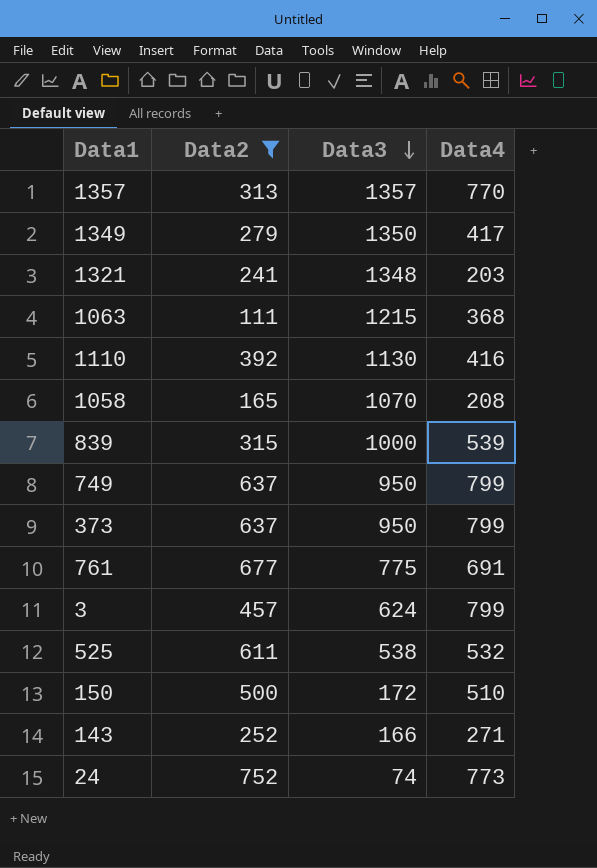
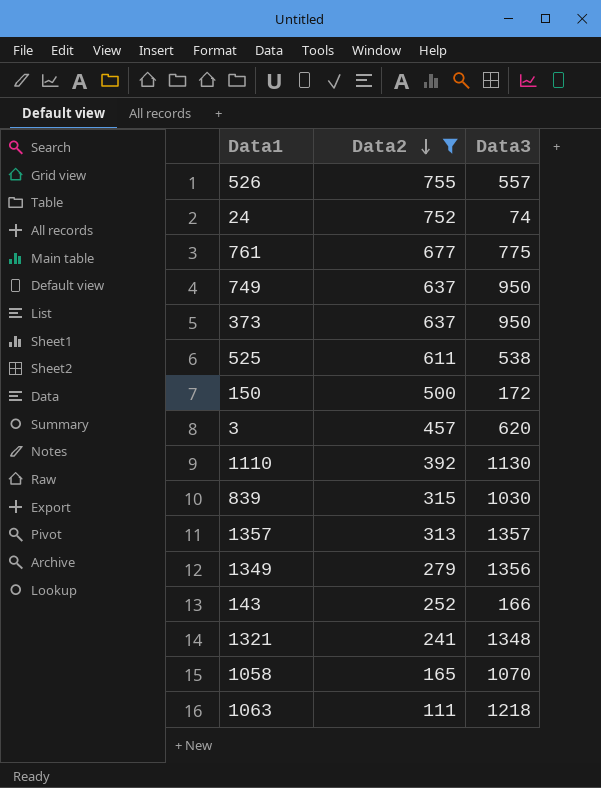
row order: Data3 descending -> Data2 descending
column Data4 | position: 4 -> none
row 526: none -> 755 | 557
3 | Data3: 624 -> 620
839 | Data3: 1000 -> 1030
1349 | Data3: 1350 -> 1356
1063 | Data3: 1215 -> 1218

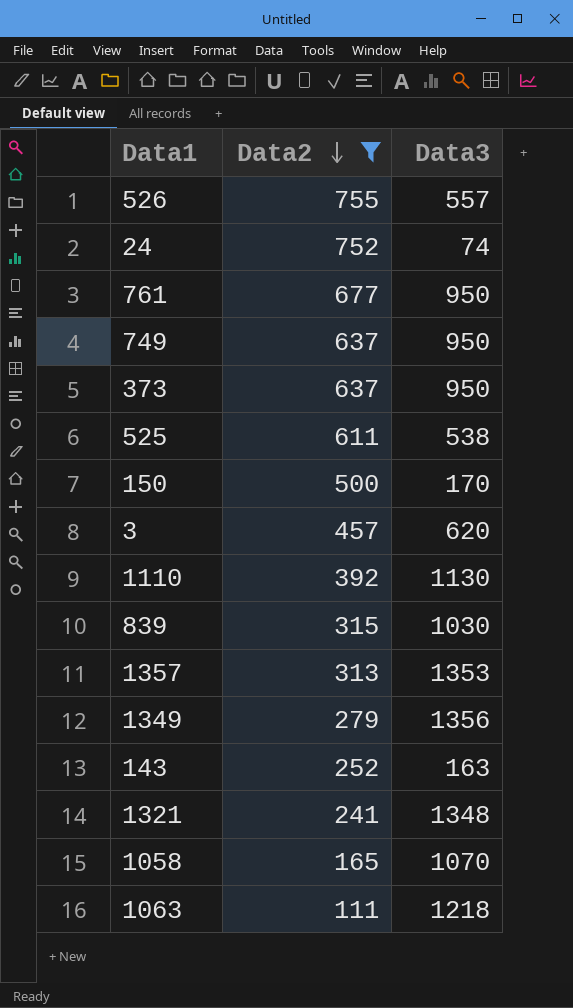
761 | Data3: 775 -> 950
150 | Data3: 172 -> 170
1357 | Data3: 1357 -> 1353
143 | Data3: 166 -> 163

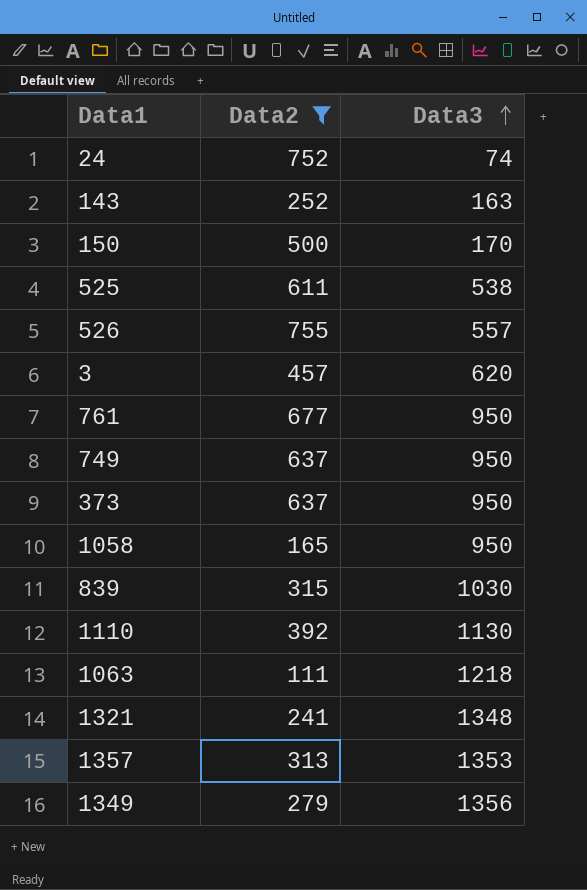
row order: Data2 descending -> Data3 ascending
1058 | Data3: 1070 -> 950

